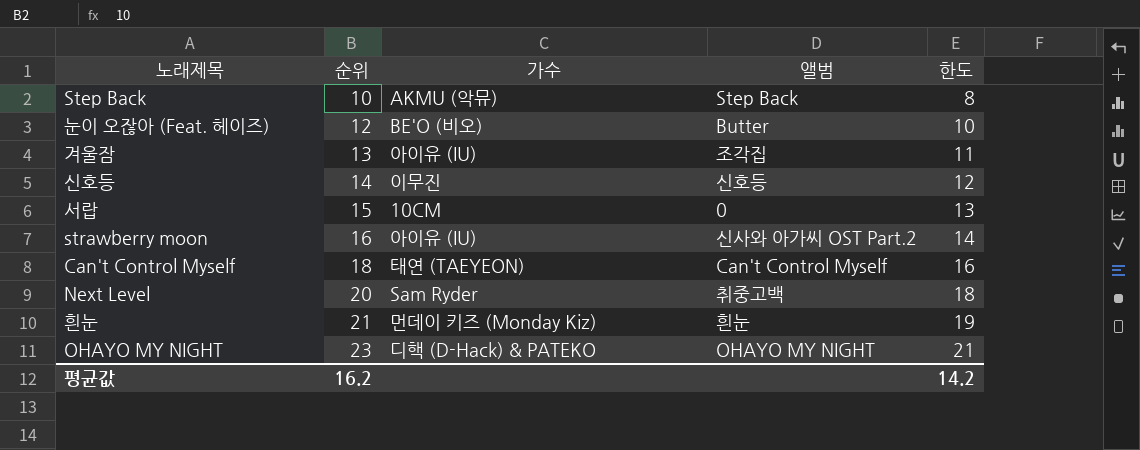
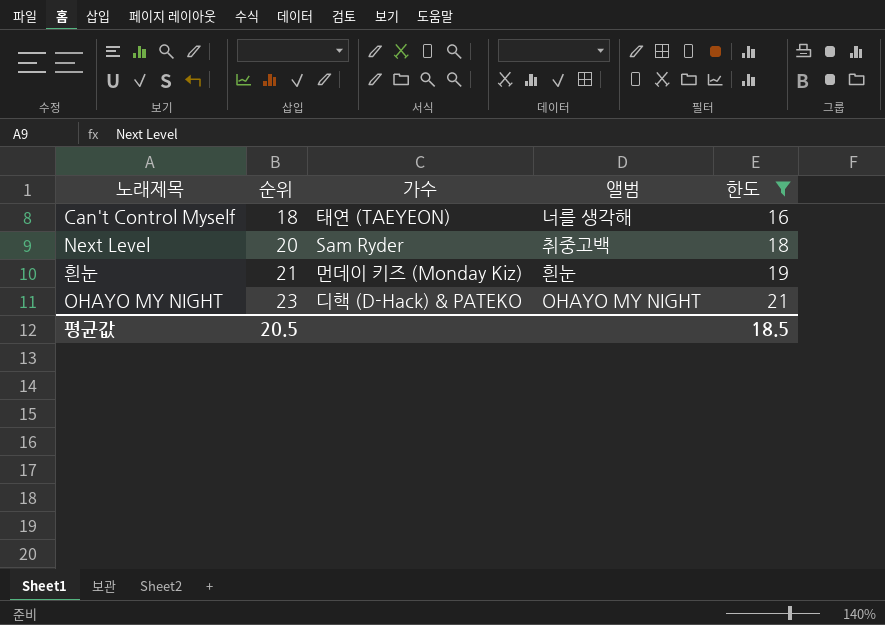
filter: none -> 한도 >= 16
Can't Control Myself | 앨범: Can't Control Myself -> 너를 생각해
평균값 | 순위: 16.2 -> 20.5
평균값 | 한도: 14.2 -> 18.5

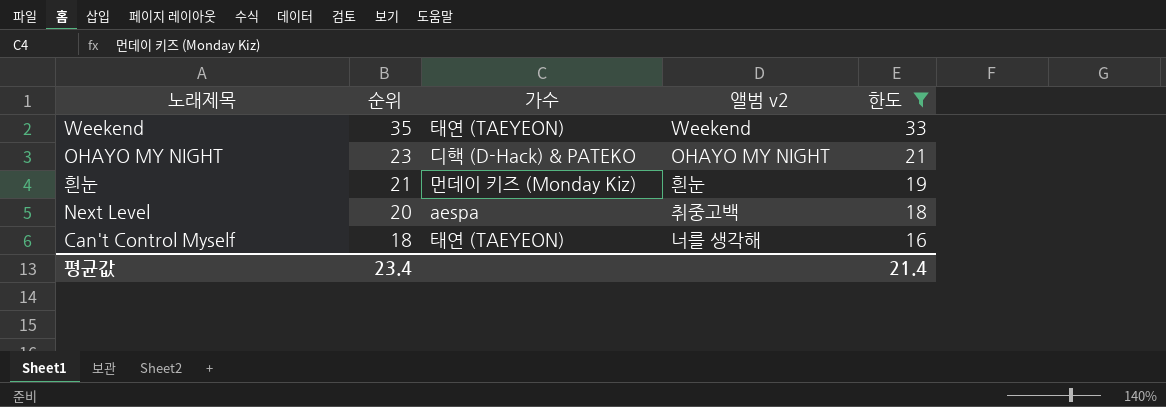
row order: 순위 ascending -> 순위 descending
column name: 앨범 -> 앨범 v2
row Weekend: none -> 35 | 태연 (TAEYEON) | Weekend | 33
Next Level | 가수: Sam Ryder -> aespa
평균값 | 순위: 20.5 -> 23.4
평균값 | 한도: 18.5 -> 21.4

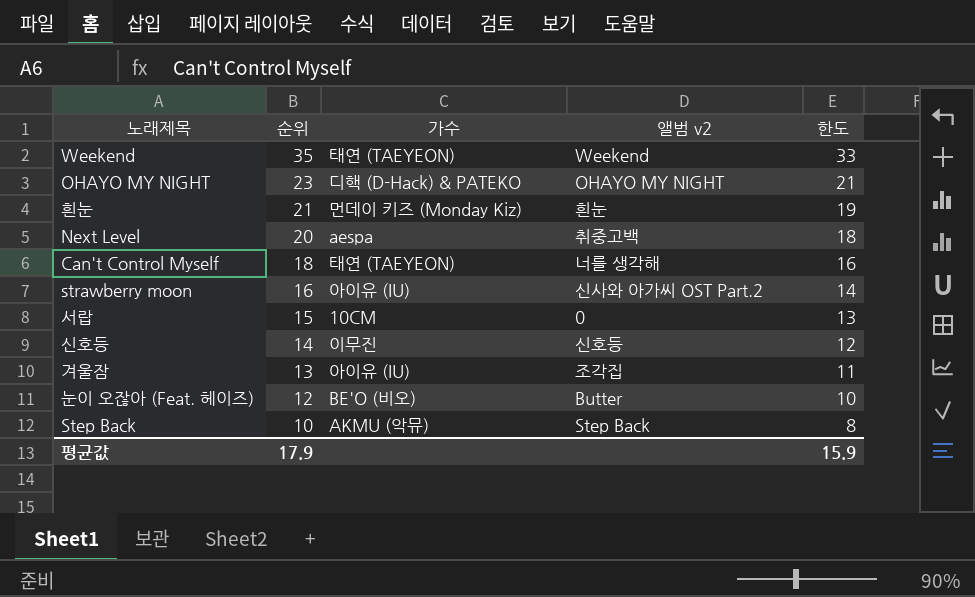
filter: 한도 >= 16 -> none
평균값 | 순위: 23.4 -> 17.9
평균값 | 한도: 21.4 -> 15.9

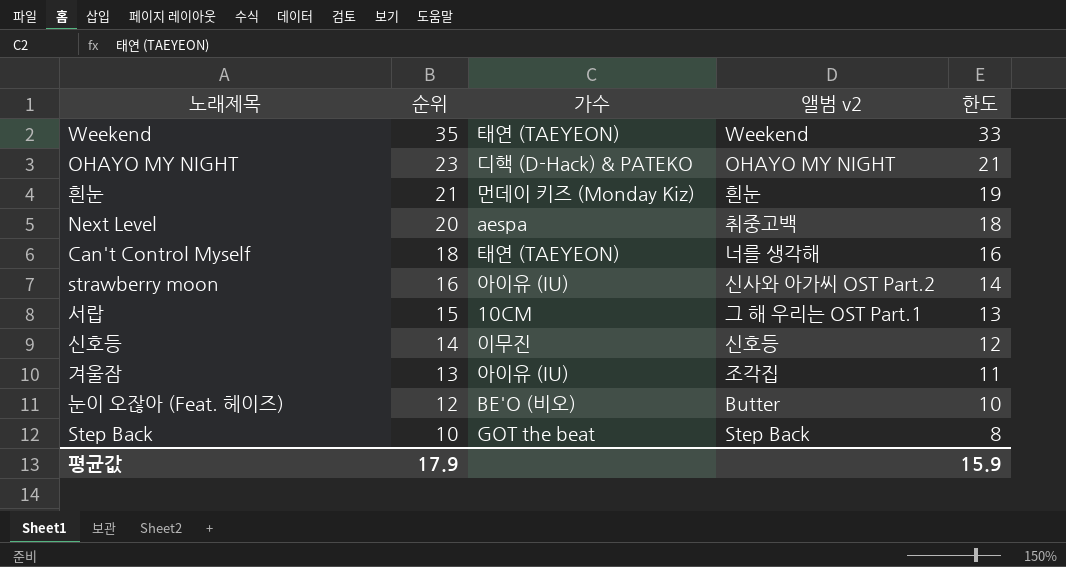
서랍 | 앨범 v2: 0 -> 그 해 우리는 OST Part.1
Step Back | 가수: AKMU (악뮤) -> GOT the beat

